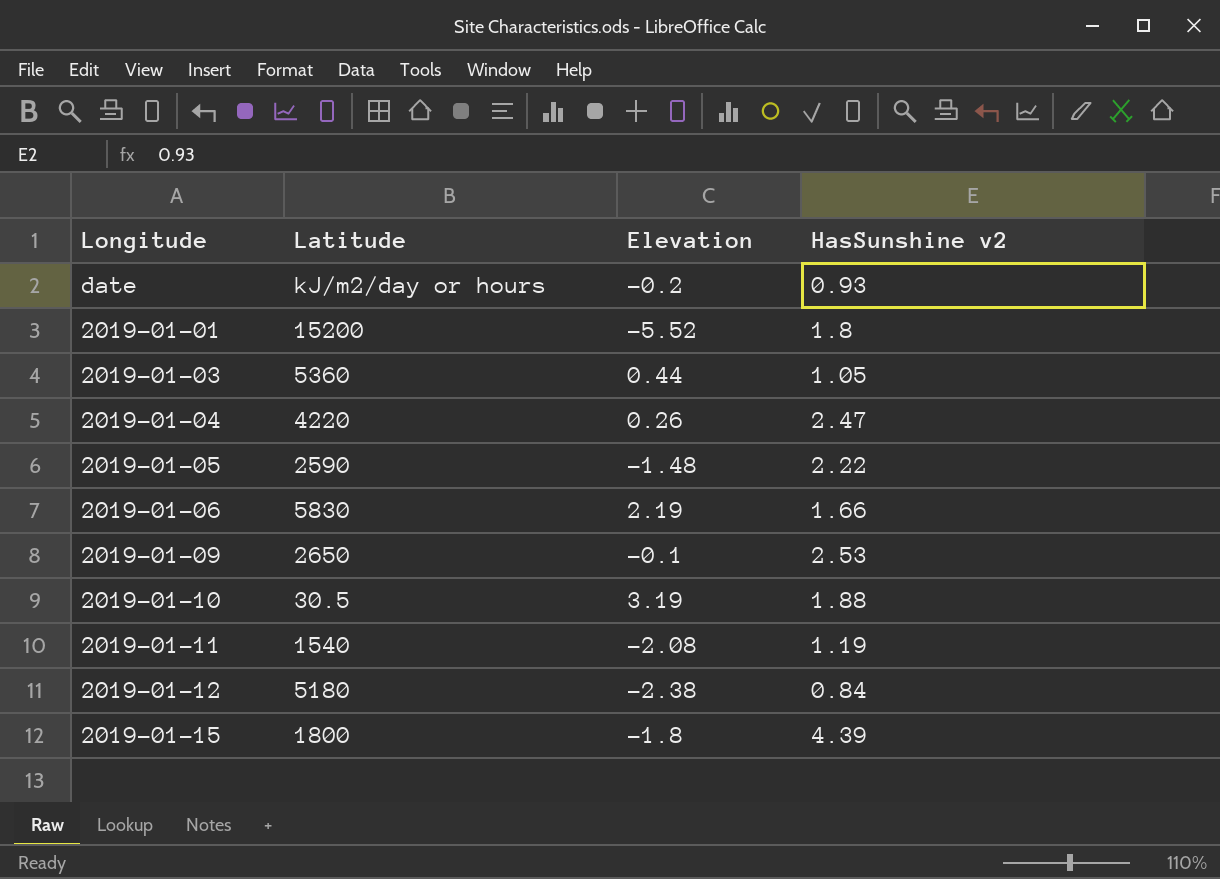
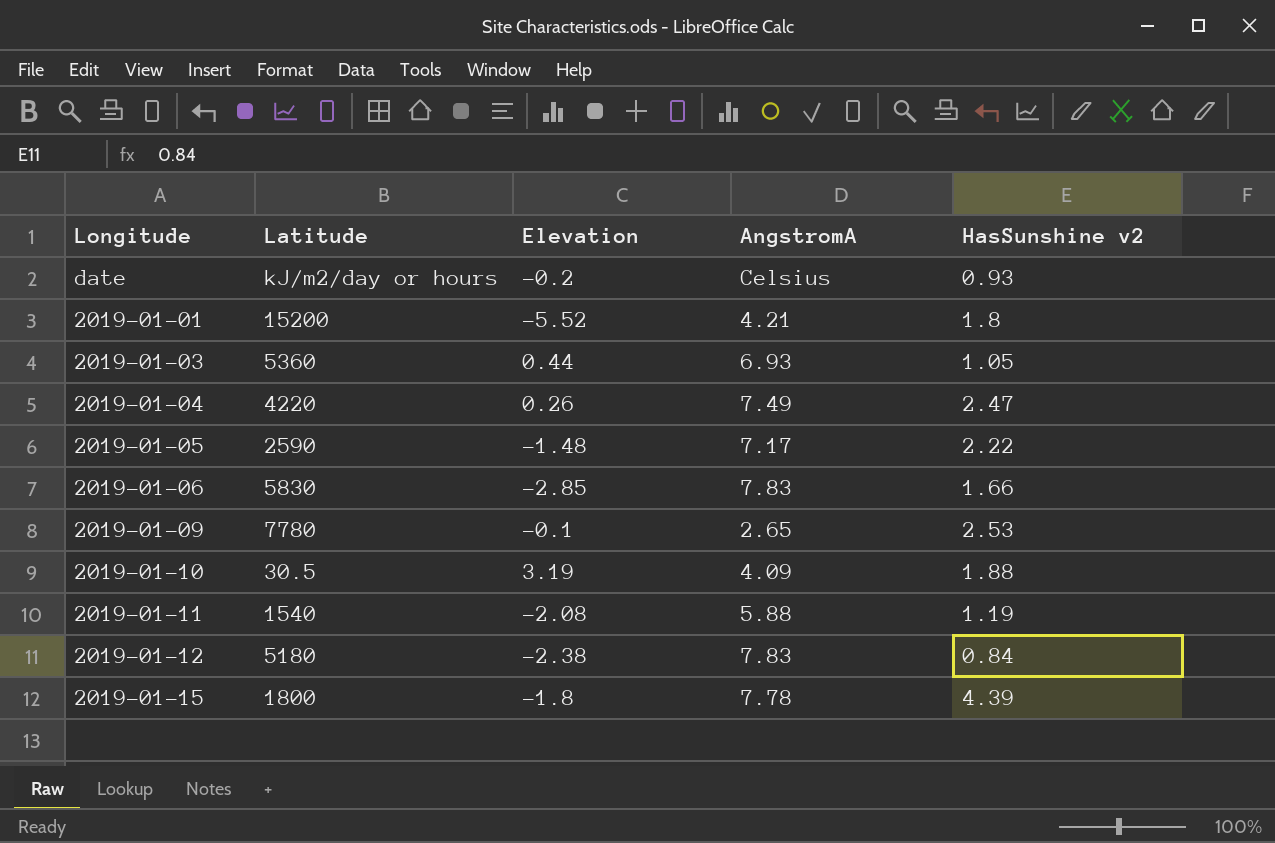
column AngstromA | position: none -> 4
2019-01-06 | Elevation: 2.19 -> -2.85
2019-01-09 | Latitude: 2650 -> 7780

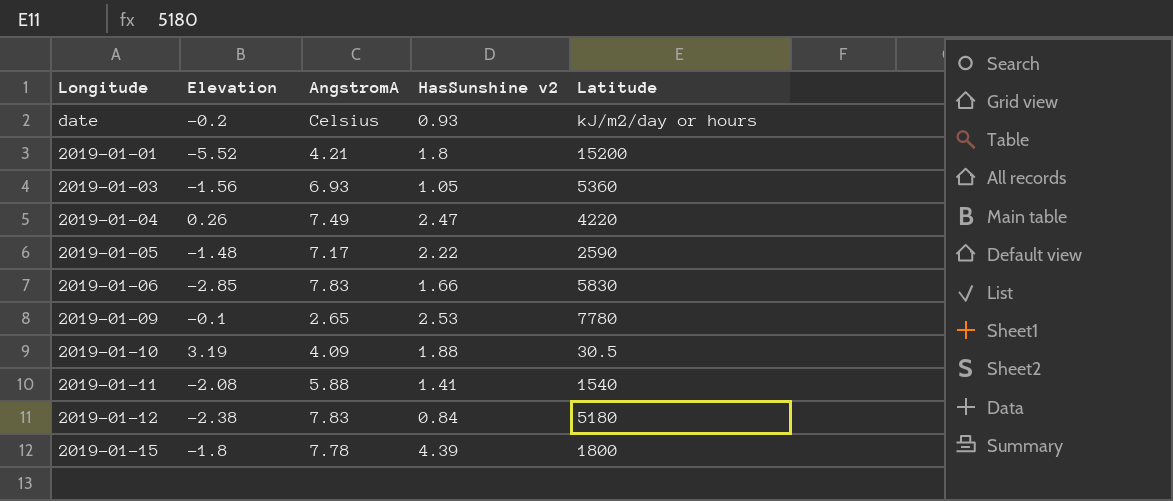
column Latitude | position: 2 -> 5
2019-01-03 | Elevation: 0.44 -> -1.56
2019-01-11 | HasSunshine v2: 1.19 -> 1.41

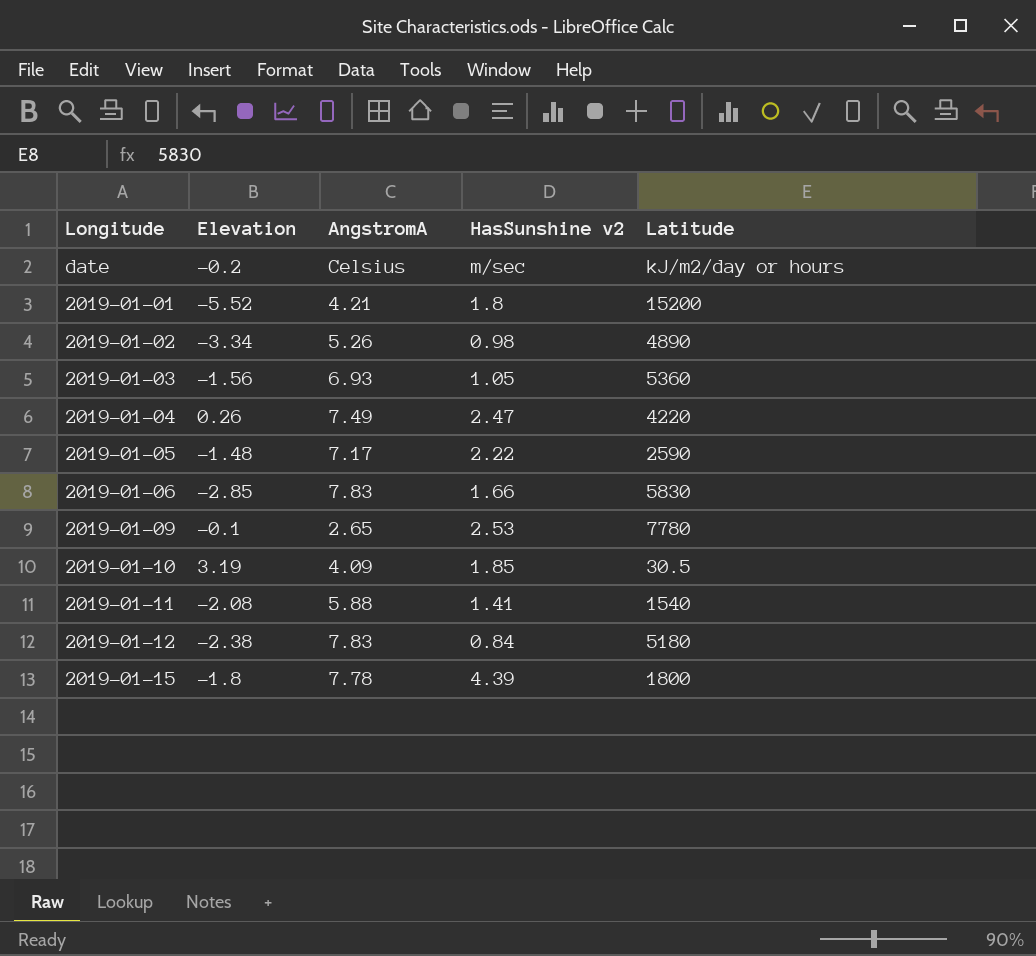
date | HasSunshine v2: 0.93 -> m/sec
row 2019-01-02: none -> -3.34 | 5.26 | 0.98 | 4890
2019-01-10 | HasSunshine v2: 1.88 -> 1.85

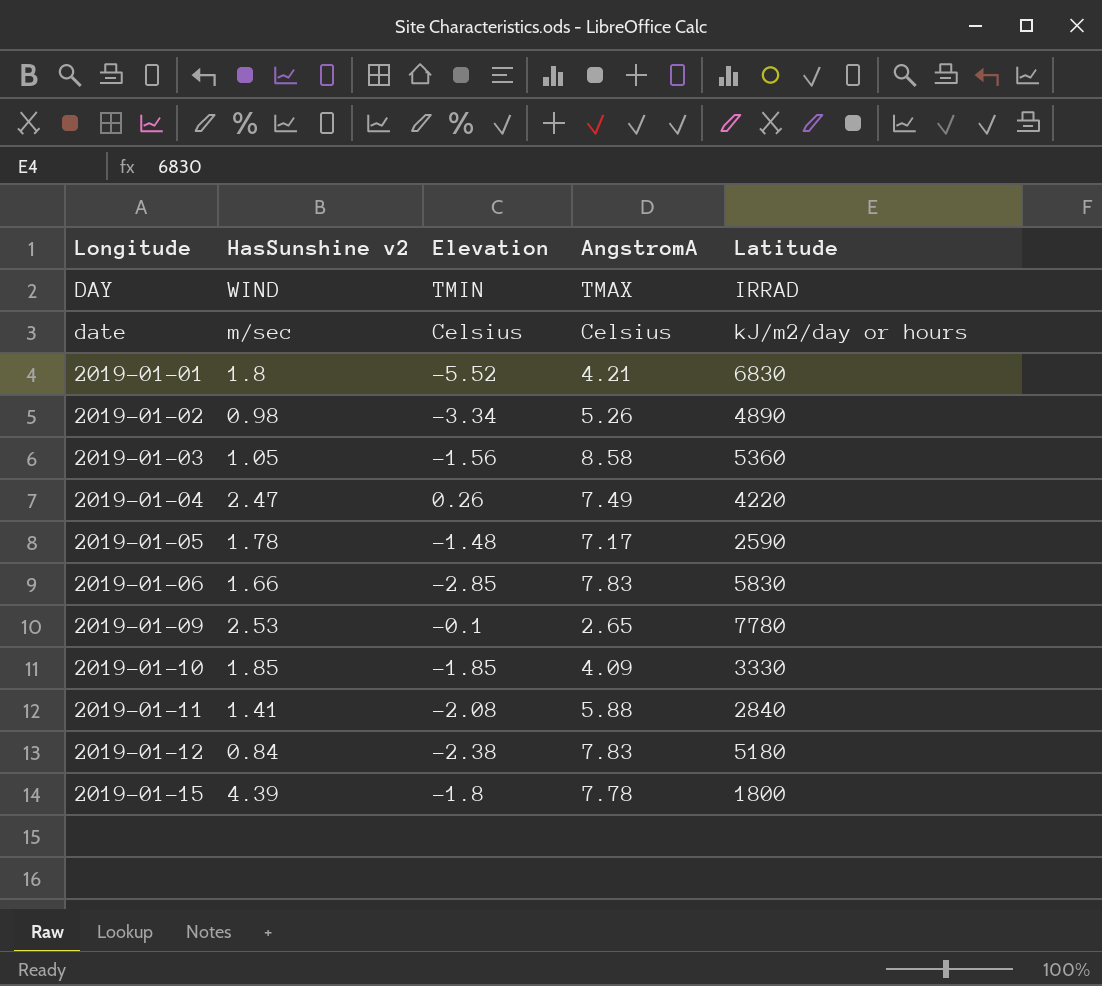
column HasSunshine v2 | position: 4 -> 2
row DAY: none -> WIND | TMIN | TMAX | IRRAD
date | Elevation: -0.2 -> Celsius
2019-01-01 | Latitude: 15200 -> 6830
2019-01-03 | AngstromA: 6.93 -> 8.58
2019-01-05 | HasSunshine v2: 2.22 -> 1.78
2019-01-10 | Elevation: 3.19 -> -1.85
2019-01-10 | Latitude: 30.5 -> 3330
2019-01-11 | Latitude: 1540 -> 2840

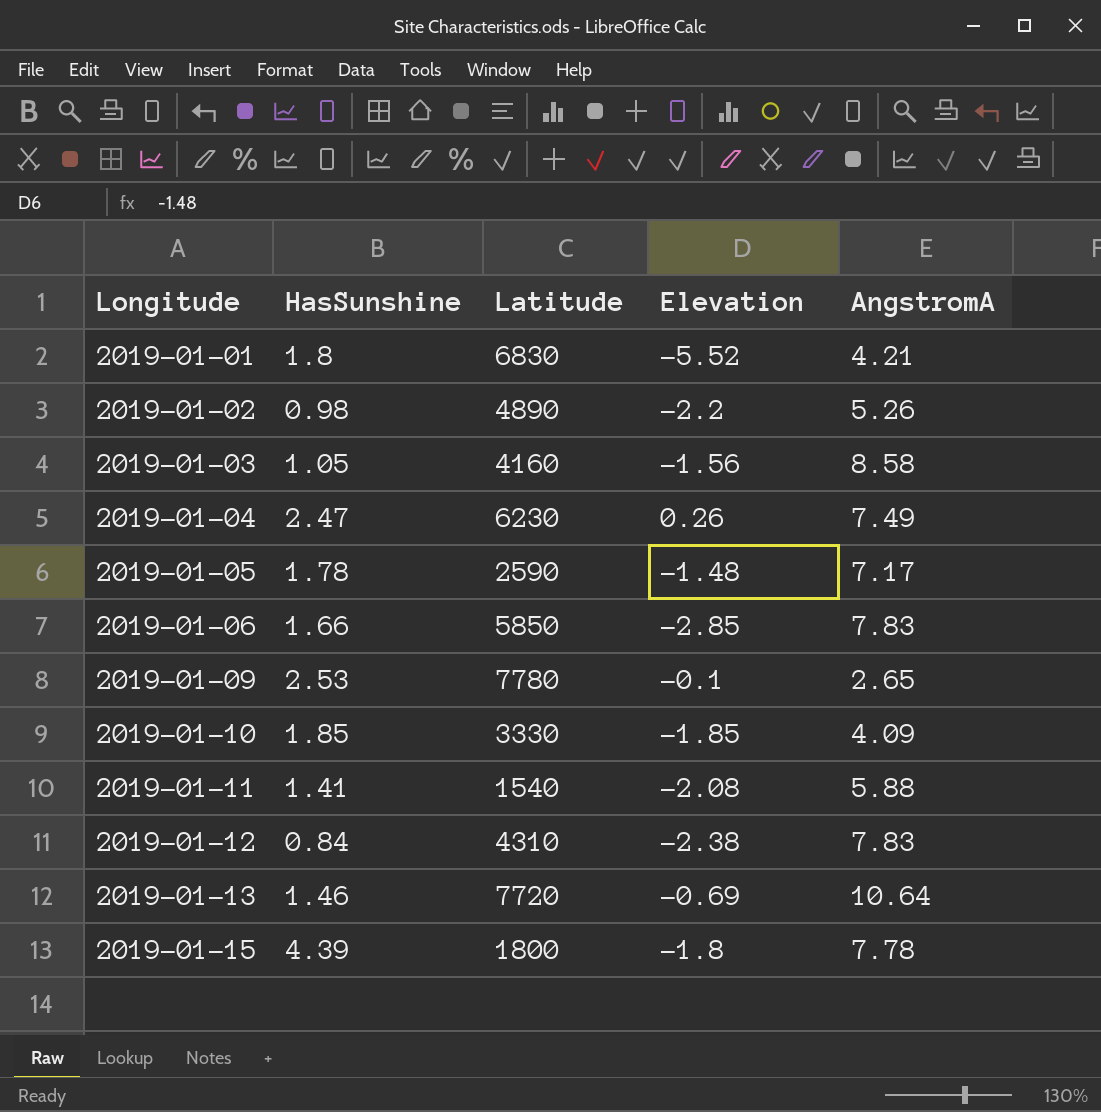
column name: HasSunshine v2 -> HasSunshine
column Latitude | position: 5 -> 3
row DAY: WIND | TMIN | TMAX | IRRAD -> none
row date: m/sec | Celsius | Celsius | kJ/m2/day or hours -> none
2019-01-02 | Elevation: -3.34 -> -2.2
2019-01-03 | Latitude: 5360 -> 4160
2019-01-04 | Latitude: 4220 -> 6230
2019-01-06 | Latitude: 5830 -> 5850
2019-01-11 | Latitude: 2840 -> 1540
2019-01-12 | Latitude: 5180 -> 4310
row 2019-01-13: none -> 1.46 | 7720 | -0.69 | 10.64

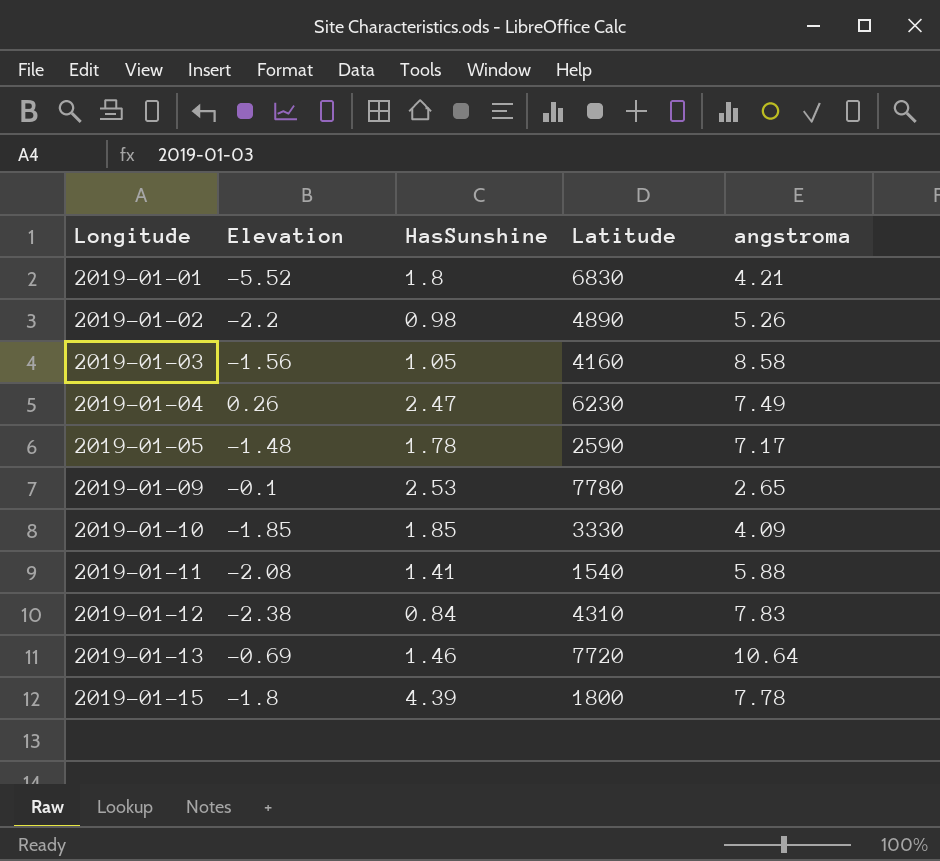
column Elevation | position: 4 -> 2
column name: AngstromA -> angstroma
row 2019-01-06: 1.66 | 5850 | -2.85 | 7.83 -> none

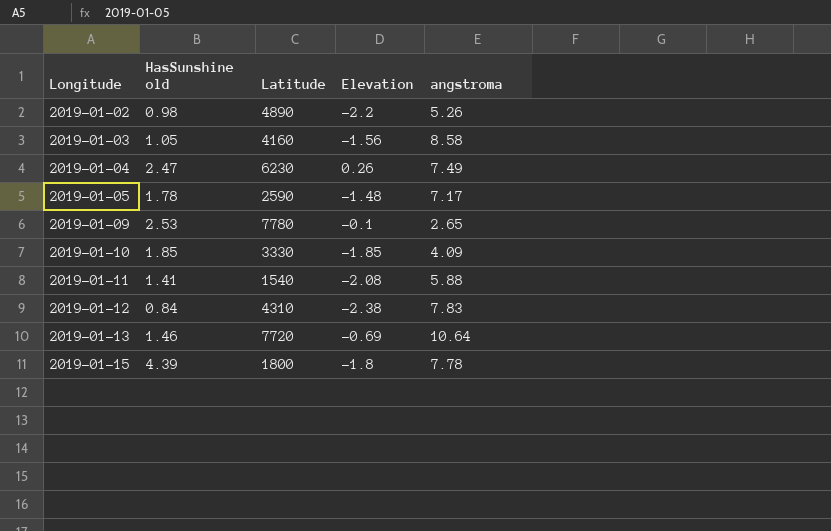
column name: HasSunshine -> HasSunshine old
column Elevation | position: 2 -> 4
row 2019-01-01: -5.52 | 1.8 | 6830 | 4.21 -> none

